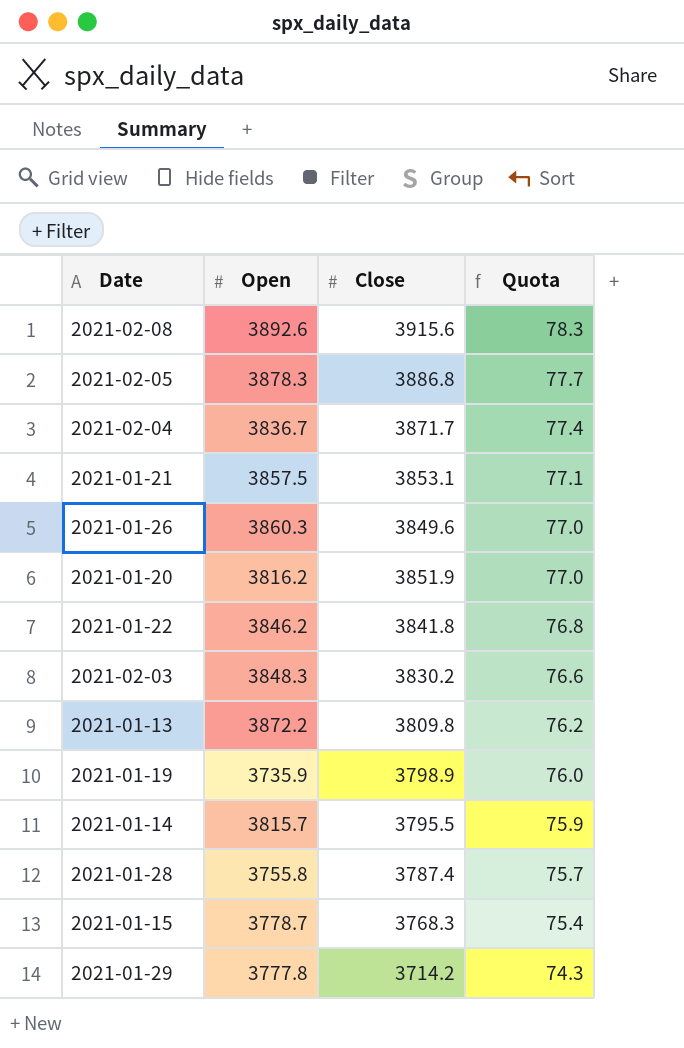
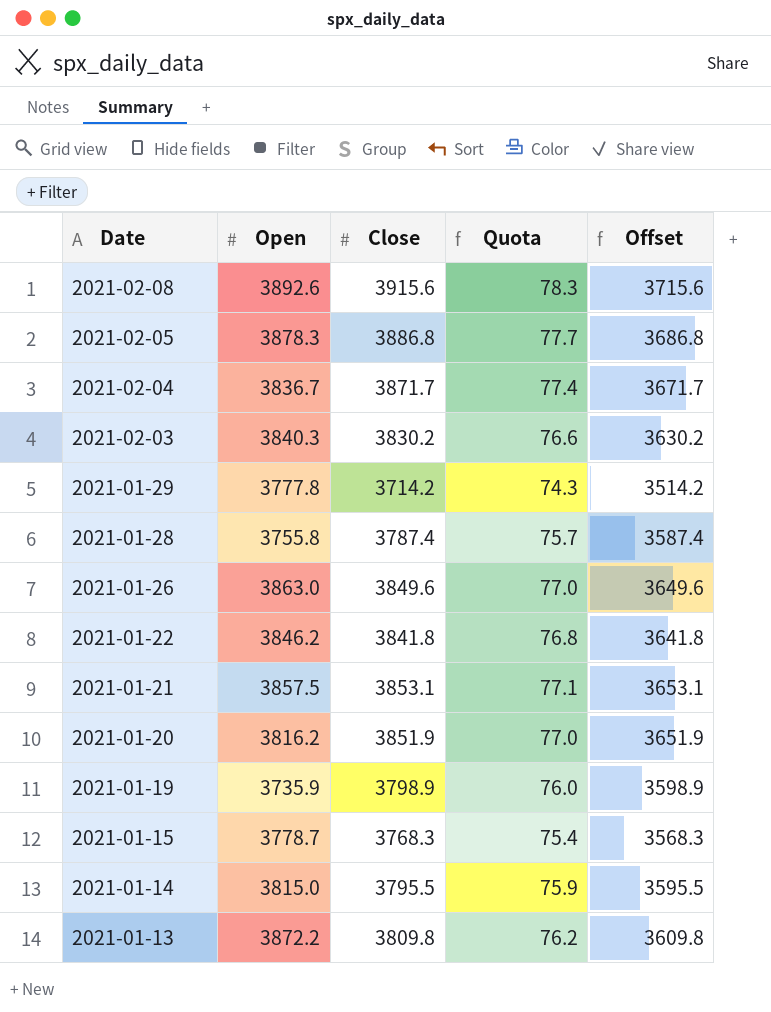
row order: Quota descending -> Date descending
column Offset | formula: none -> [Close] - 200
2021-02-03 | Open: 3848.3 -> 3840.3
2021-01-26 | Open: 3860.3 -> 3863.0
2021-01-14 | Open: 3815.7 -> 3815.0

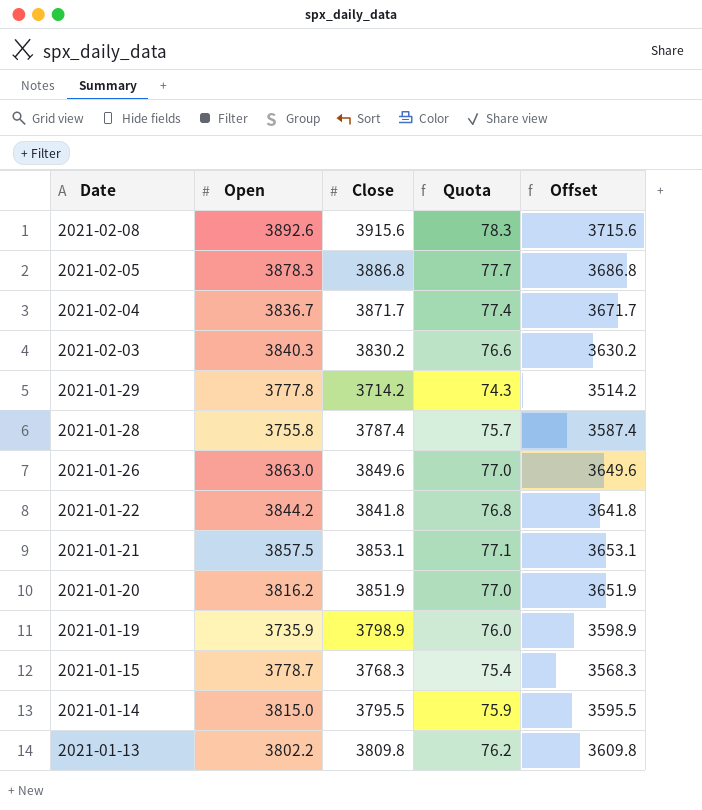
2021-01-22 | Open: 3846.2 -> 3844.2
2021-01-13 | Open: 3872.2 -> 3802.2

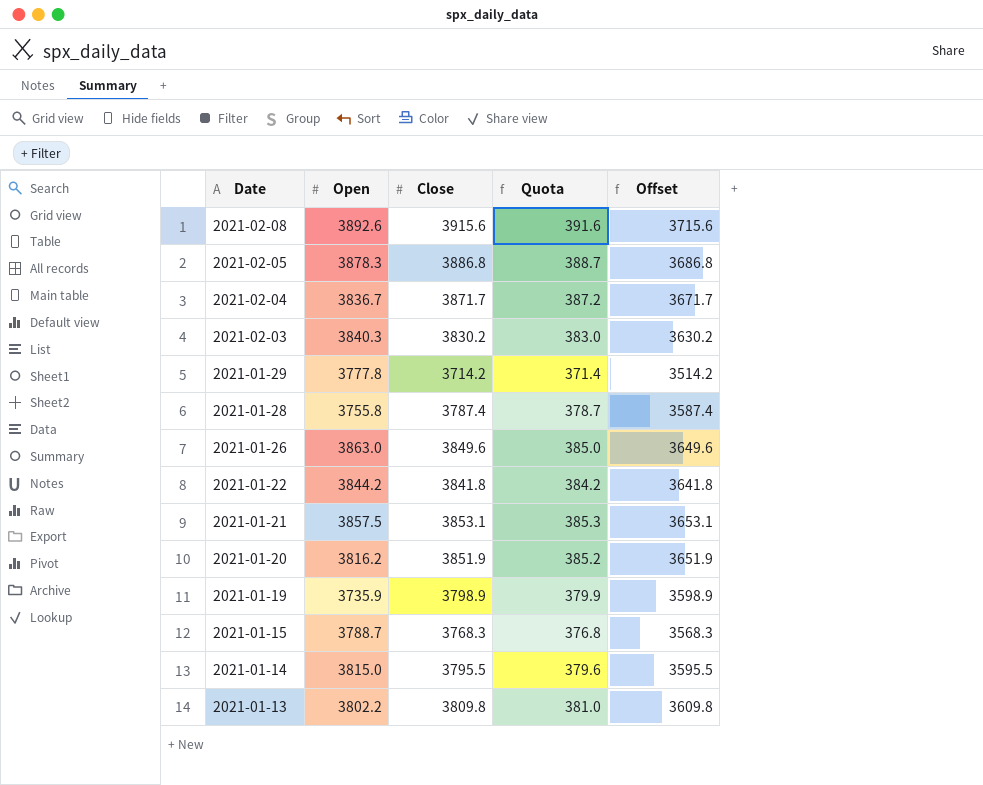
column Quota | formula: [Close] * 0.02 -> [Close] * 0.1
2021-01-15 | Open: 3778.7 -> 3788.7

